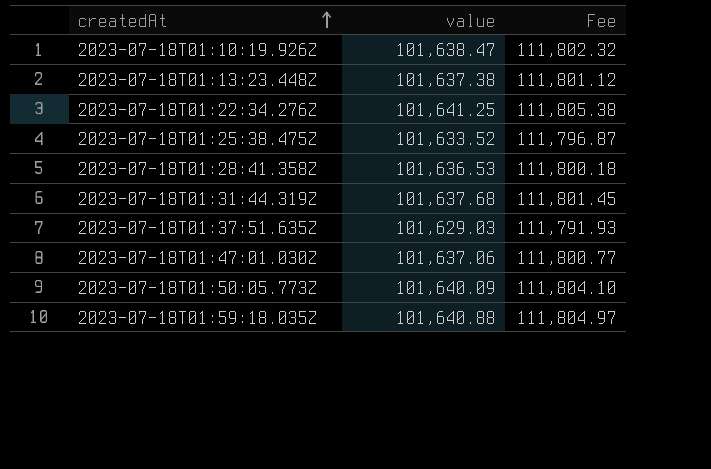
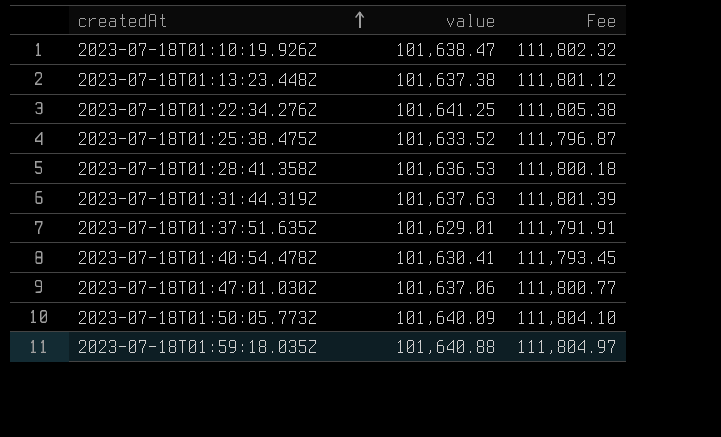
2023-07-18T01:31:44.319Z | value: 101,637.68 -> 101,637.63
2023-07-18T01:31:44.319Z | Fee: 111,801.45 -> 111,801.39
2023-07-18T01:37:51.635Z | value: 101,629.03 -> 101,629.01
2023-07-18T01:37:51.635Z | Fee: 111,791.93 -> 111,791.91
row 2023-07-18T01:40:54.478Z: none -> 101,630.41 | 111,793.45

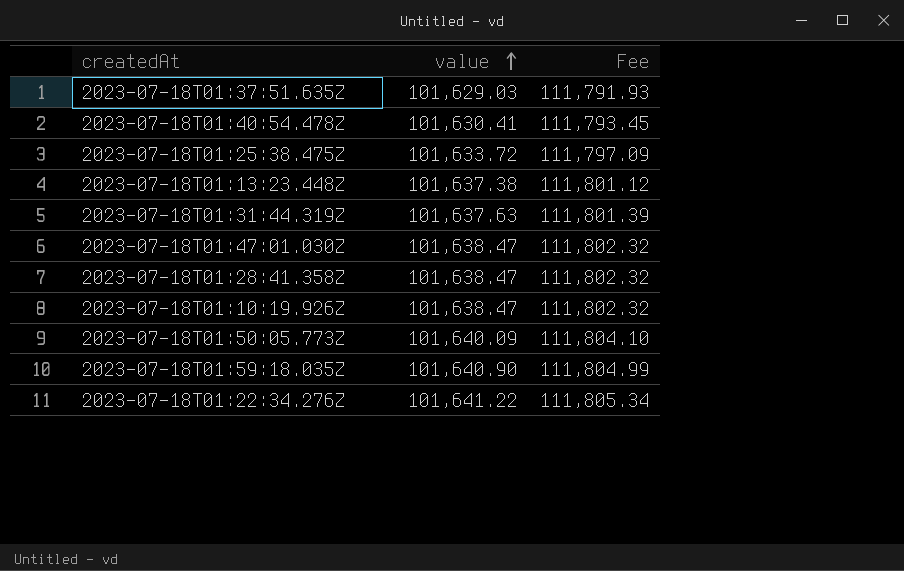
row order: createdAt ascending -> value ascending
2023-07-18T01:37:51.635Z | value: 101,629.01 -> 101,629.03
2023-07-18T01:37:51.635Z | Fee: 111,791.91 -> 111,791.93
2023-07-18T01:25:38.475Z | value: 101,633.52 -> 101,633.72
2023-07-18T01:25:38.475Z | Fee: 111,796.87 -> 111,797.09
2023-07-18T01:47:01.030Z | value: 101,637.06 -> 101,638.47
2023-07-18T01:47:01.030Z | Fee: 111,800.77 -> 111,802.32
2023-07-18T01:28:41.358Z | value: 101,636.53 -> 101,638.47
2023-07-18T01:28:41.358Z | Fee: 111,800.18 -> 111,802.32
2023-07-18T01:59:18.035Z | value: 101,640.88 -> 101,640.90
2023-07-18T01:59:18.035Z | Fee: 111,804.97 -> 111,804.99
2023-07-18T01:22:34.276Z | value: 101,641.25 -> 101,641.22
2023-07-18T01:22:34.276Z | Fee: 111,805.38 -> 111,805.34

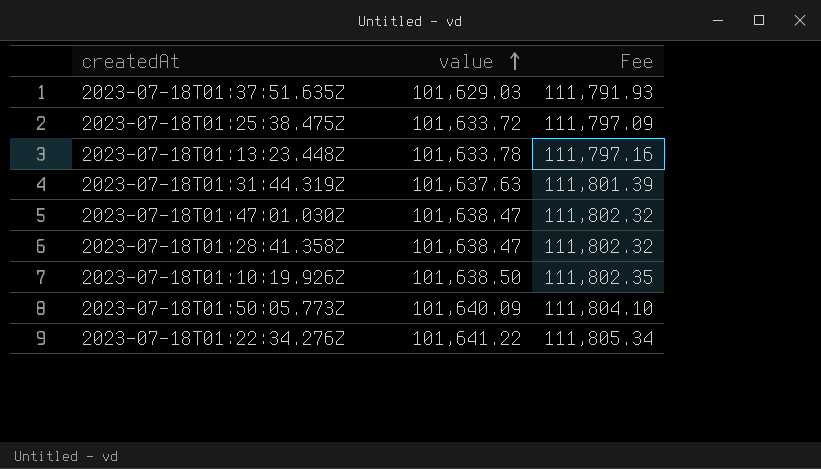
row 2023-07-18T01:40:54.478Z: 101,630.41 | 111,793.45 -> none
row 2023-07-18T01:59:18.035Z: 101,640.90 | 111,804.99 -> none
2023-07-18T01:13:23.448Z | value: 101,637.38 -> 101,633.78
2023-07-18T01:13:23.448Z | Fee: 111,801.12 -> 111,797.16
2023-07-18T01:10:19.926Z | value: 101,638.47 -> 101,638.50
2023-07-18T01:10:19.926Z | Fee: 111,802.32 -> 111,802.35

